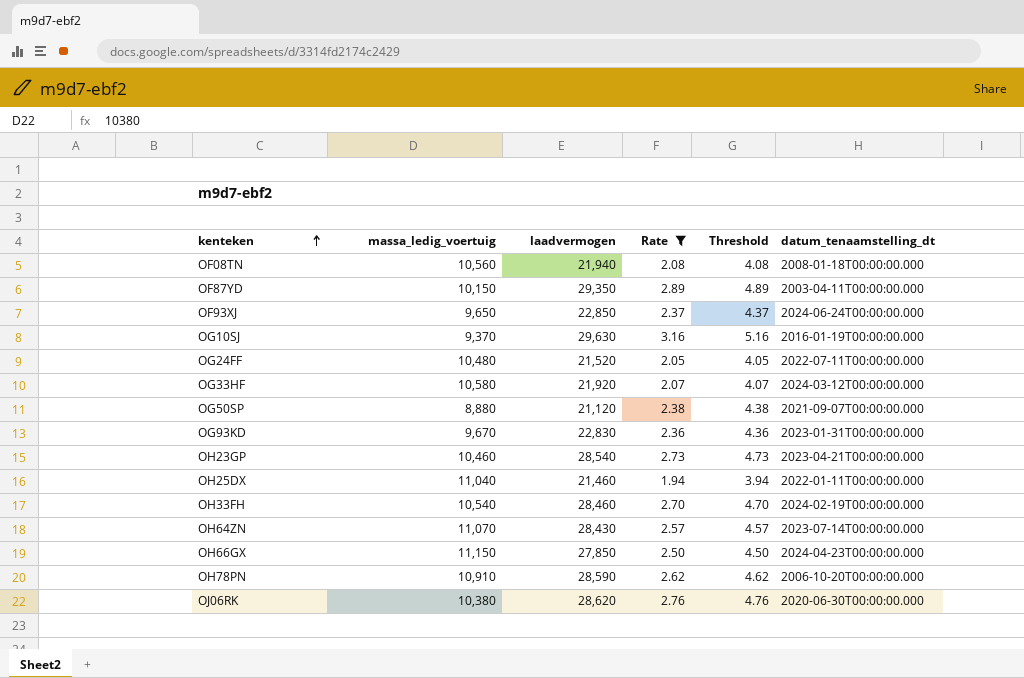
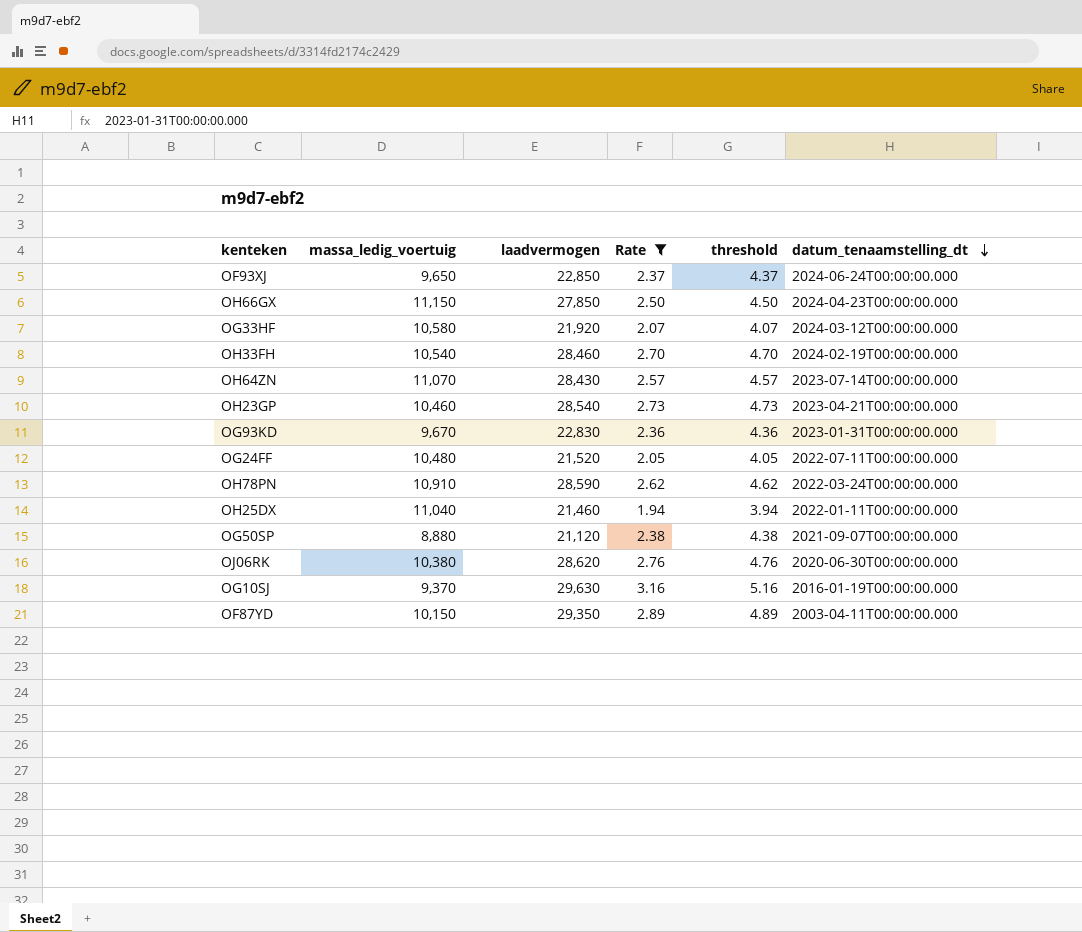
row order: kenteken ascending -> datum_tenaamstelling_dt descending
column name: Threshold -> threshold
row OF08TN: 10,560 | 21,940 | 2.08 | 4.08 | 2008-01-18T00:00:00.000 -> none
OH78PN | datum_tenaamstelling_dt: 2006-10-20T00:00:00.000 -> 2022-03-24T00:00:00.000

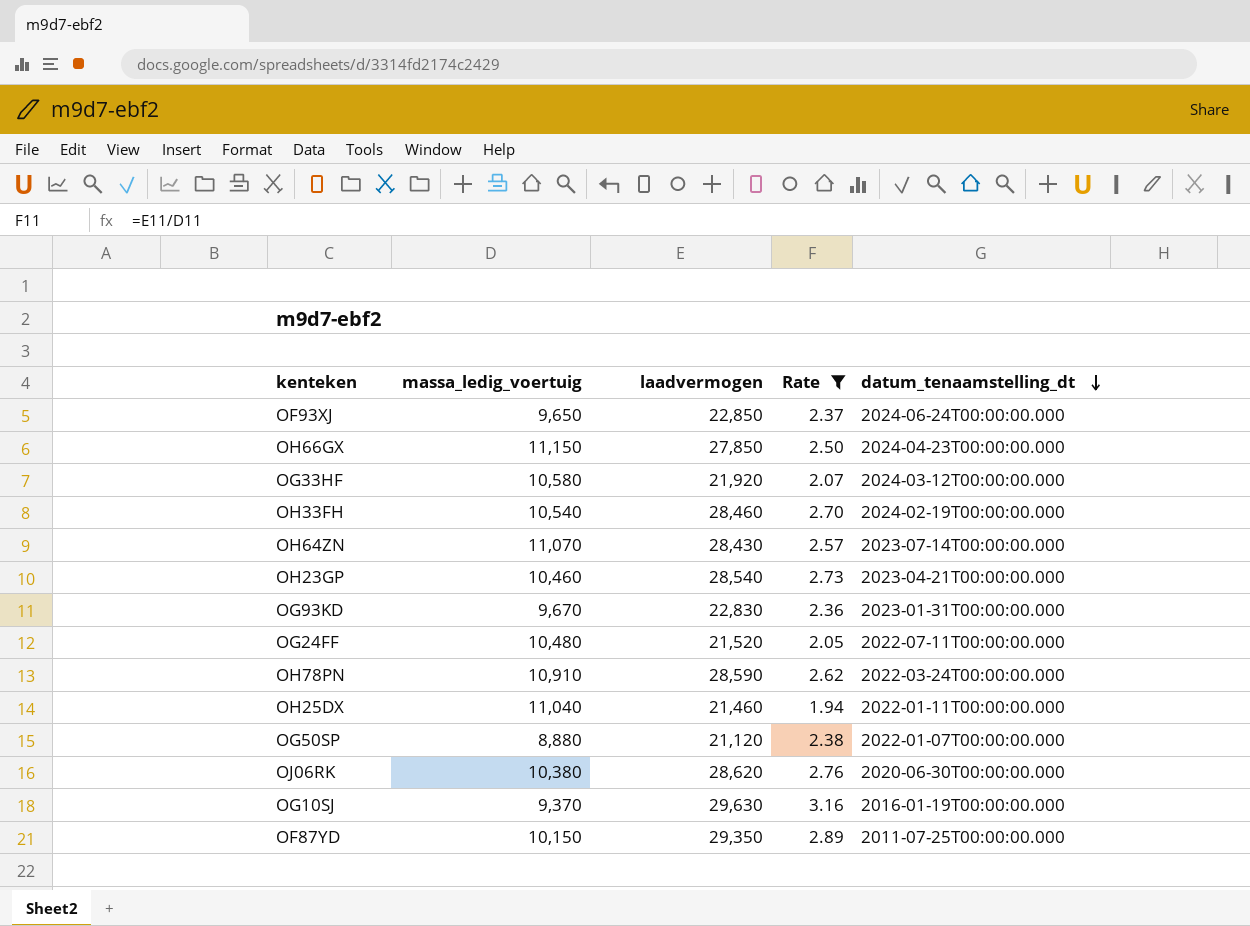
column threshold | formula: [Rate] + 2 -> none
OG50SP | datum_tenaamstelling_dt: 2021-09-07T00:00:00.000 -> 2022-01-07T00:00:00.000
OF87YD | datum_tenaamstelling_dt: 2003-04-11T00:00:00.000 -> 2011-07-25T00:00:00.000

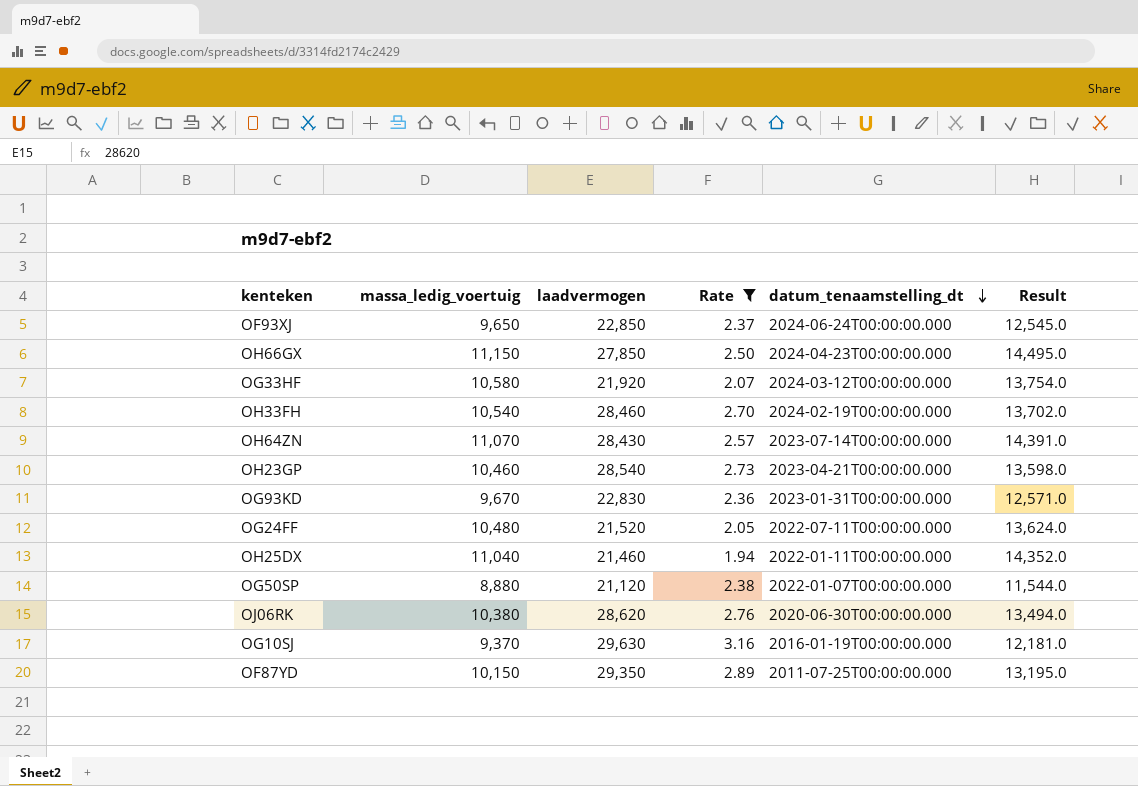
column Result | formula: none -> [massa_ledig_voertuig] * 1.3
row OH78PN: 10,910 | 28,590 | 2.62 | 2022-03-24T00:00:00.000 -> none

